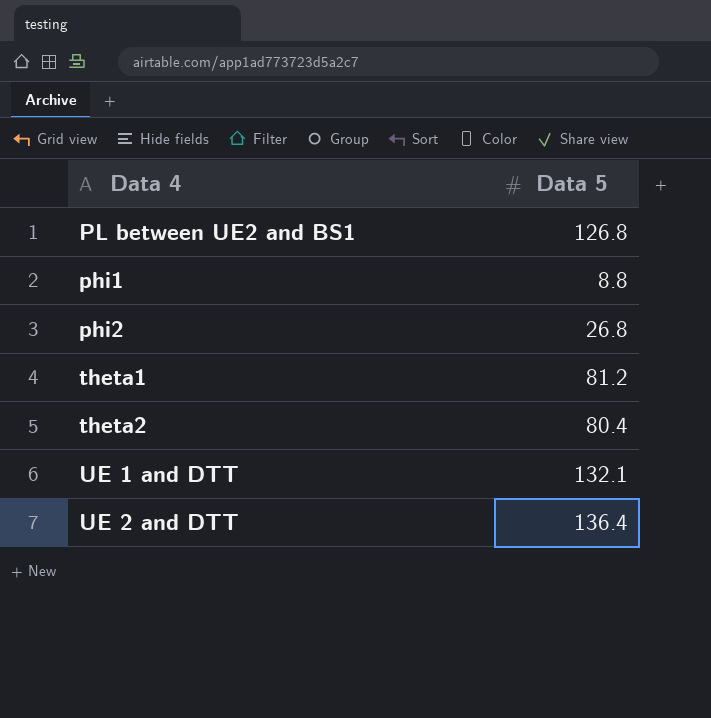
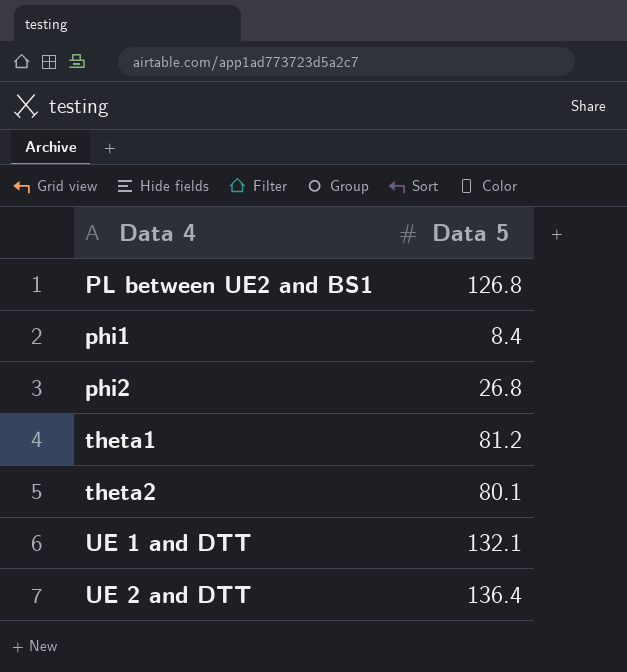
phi1 | Data 5: 8.8 -> 8.4
theta2 | Data 5: 80.4 -> 80.1

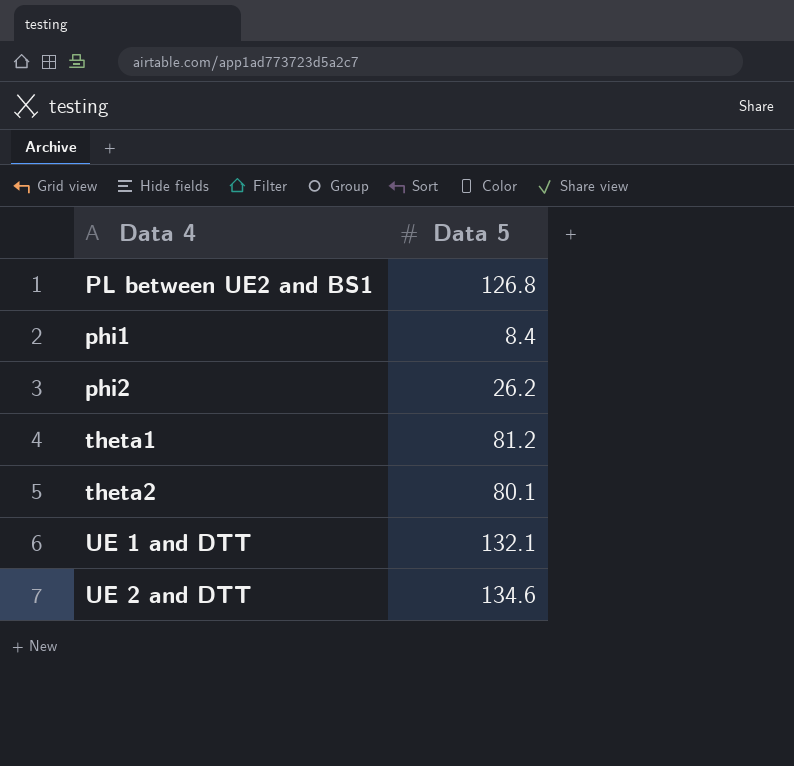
phi2 | Data 5: 26.8 -> 26.2
UE 2 and DTT | Data 5: 136.4 -> 134.6

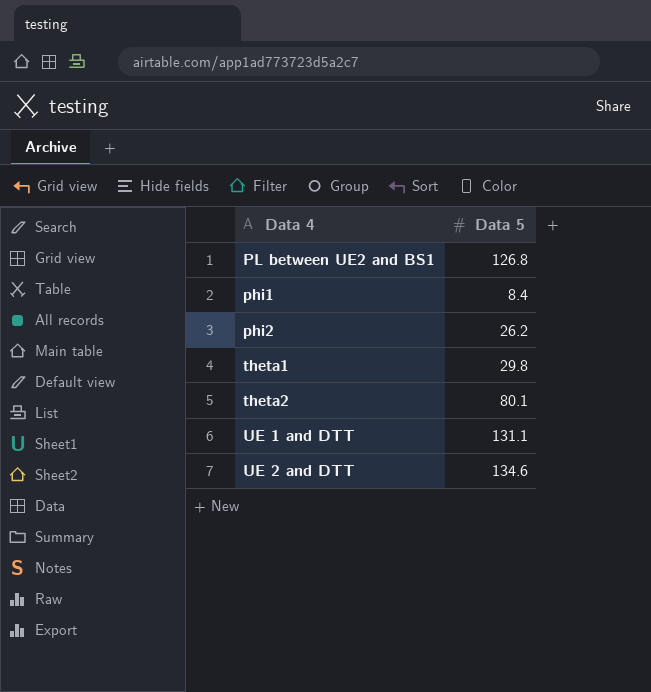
theta1 | Data 5: 81.2 -> 29.8
UE 1 and DTT | Data 5: 132.1 -> 131.1

